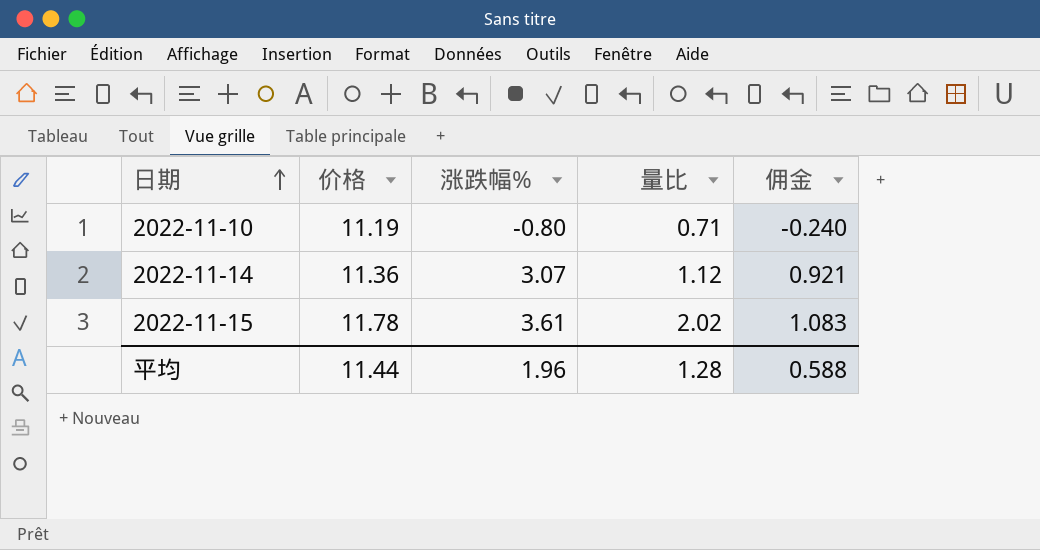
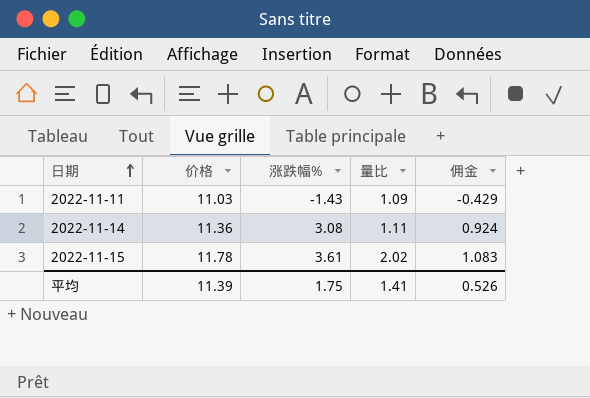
row 2022-11-10: 11.19 | -0.80 | 0.71 | -0.240 -> none
row 2022-11-11: none -> 11.03 | -1.43 | 1.09 | -0.429
2022-11-14 | 涨跌幅%: 3.07 -> 3.08
2022-11-14 | 量比: 1.12 -> 1.11
2022-11-14 | 佣金: 0.921 -> 0.924
平均 | 价格: 11.44 -> 11.39
平均 | 涨跌幅%: 1.96 -> 1.75
平均 | 量比: 1.28 -> 1.41
平均 | 佣金: 0.588 -> 0.526

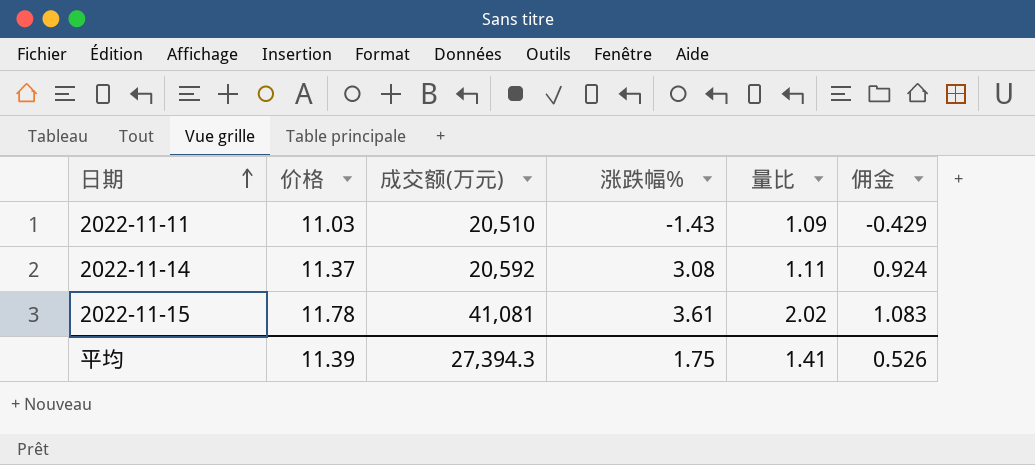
column 成交额(万元) | position: none -> 3
2022-11-14 | 价格: 11.36 -> 11.37

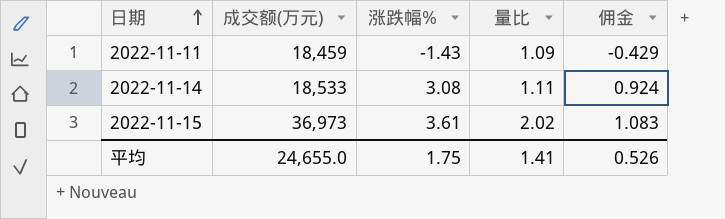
column 价格 | position: 2 -> none
2022-11-11 | 成交额(万元): 20,510 -> 18,459
2022-11-14 | 成交额(万元): 20,592 -> 18,533
2022-11-15 | 成交额(万元): 41,081 -> 36,973
平均 | 成交额(万元): 27,394.3 -> 24,655.0

